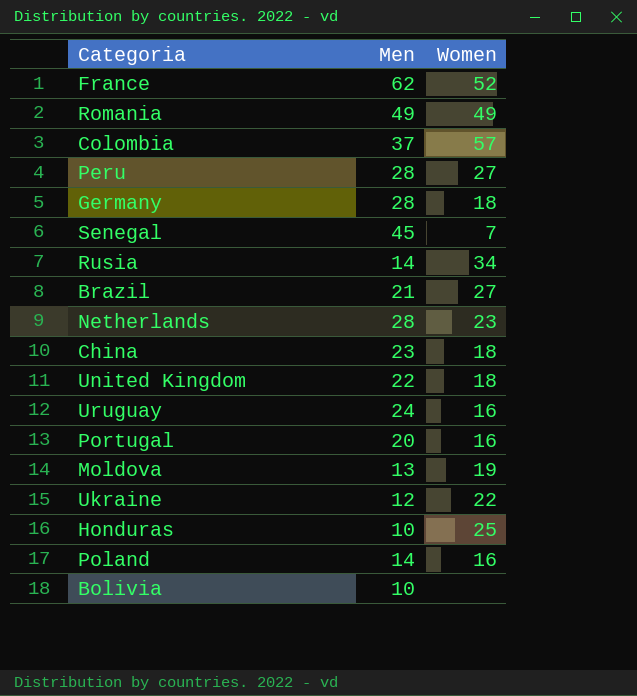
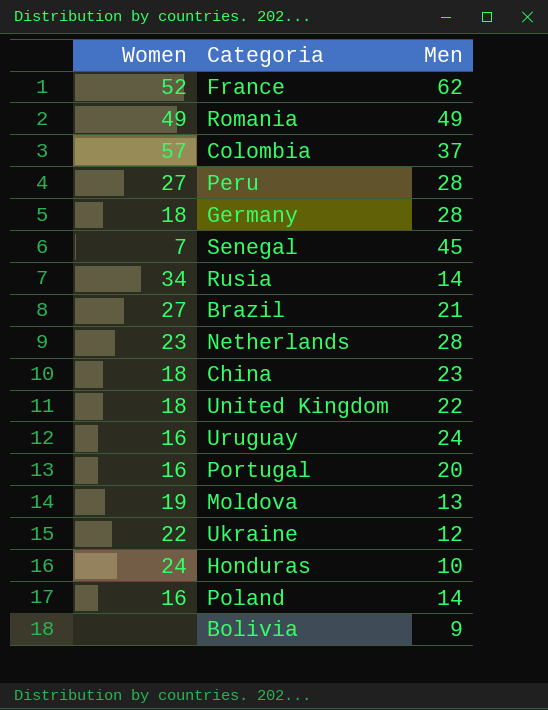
column Women | position: 3 -> 1
Honduras | Women: 25 -> 24
Bolivia | Men: 10 -> 9

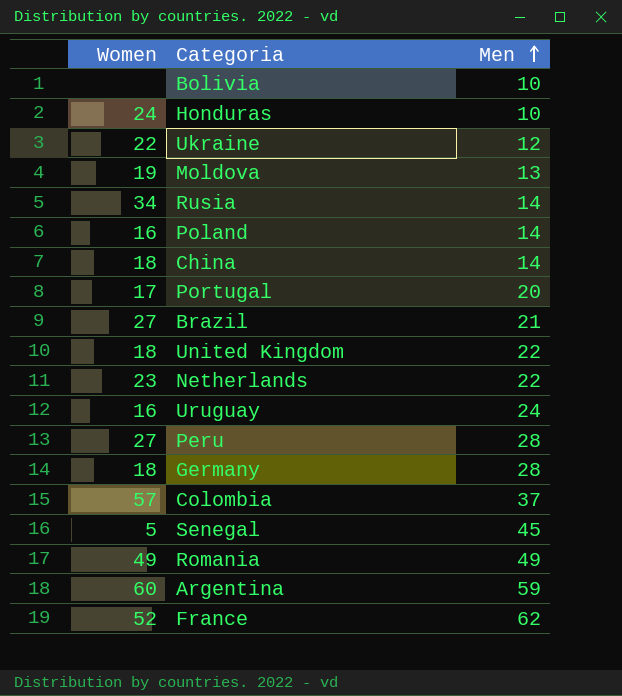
row order: none -> Men ascending
Bolivia | Men: 9 -> 10
China | Men: 23 -> 14
Portugal | Women: 16 -> 17
Netherlands | Men: 28 -> 22
Senegal | Women: 7 -> 5
row Argentina: none -> 60 | 59

